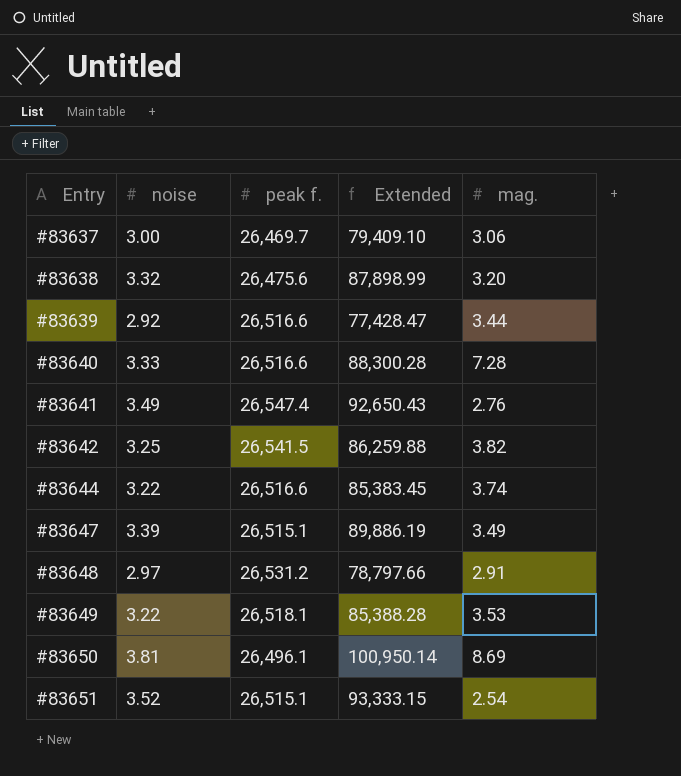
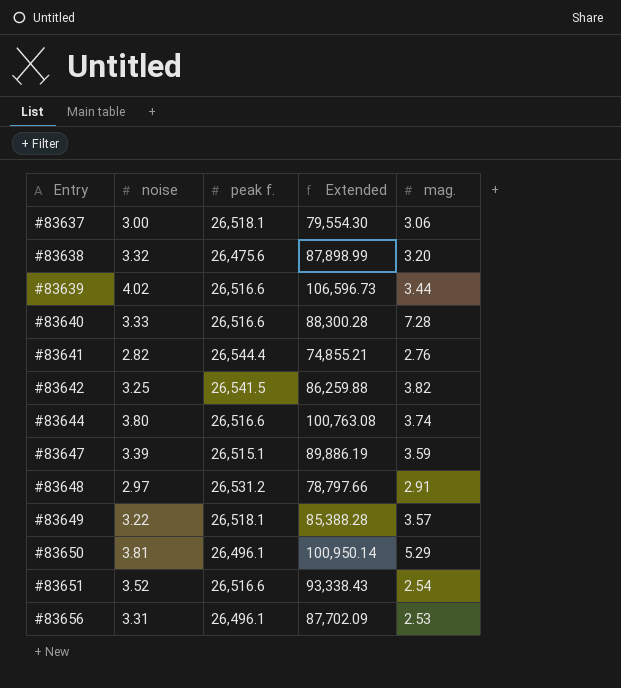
#83637 | peak f.: 26,469.7 -> 26,518.1
#83637 | Extended: 79,409.10 -> 79,554.30
#83639 | noise: 2.92 -> 4.02
#83639 | Extended: 77,428.47 -> 106,596.73
#83641 | noise: 3.49 -> 2.82
#83641 | peak f.: 26,547.4 -> 26,544.4
#83641 | Extended: 92,650.43 -> 74,855.21
#83644 | noise: 3.22 -> 3.80
#83644 | Extended: 85,383.45 -> 100,763.08
#83647 | mag.: 3.49 -> 3.59
#83649 | mag.: 3.53 -> 3.57
#83650 | mag.: 8.69 -> 5.29
#83651 | peak f.: 26,515.1 -> 26,516.6
#83651 | Extended: 93,333.15 -> 93,338.43
row #83656: none -> 3.31 | 26,496.1 | 87,702.09 | 2.53

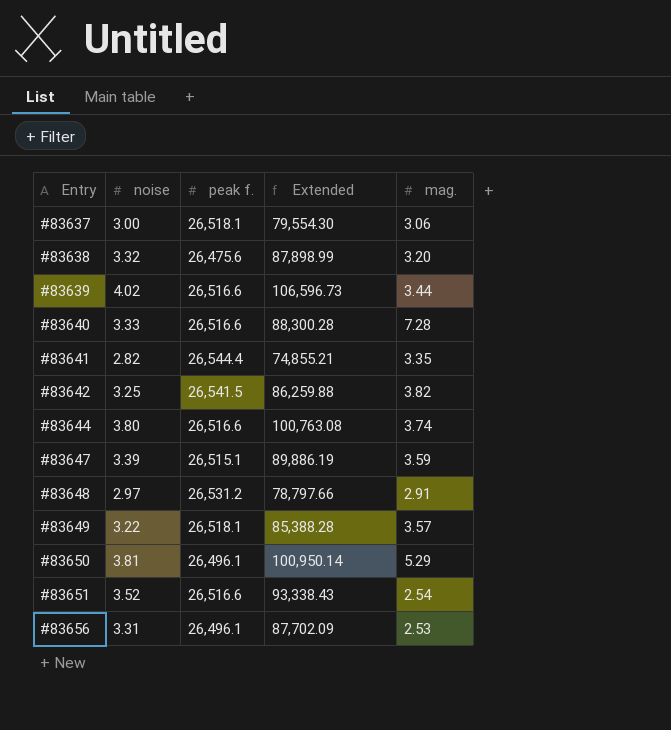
#83641 | mag.: 2.76 -> 3.35

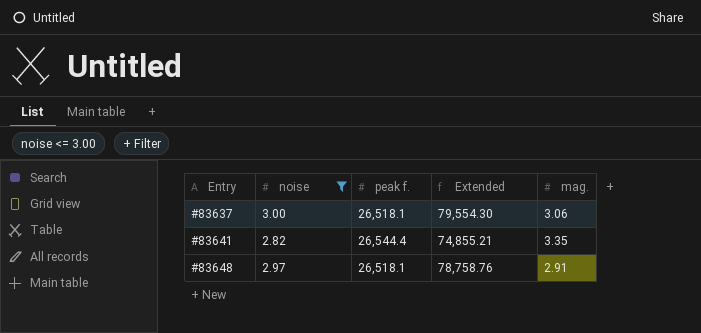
filter: none -> noise <= 3.00
#83648 | peak f.: 26,531.2 -> 26,518.1
#83648 | Extended: 78,797.66 -> 78,758.76

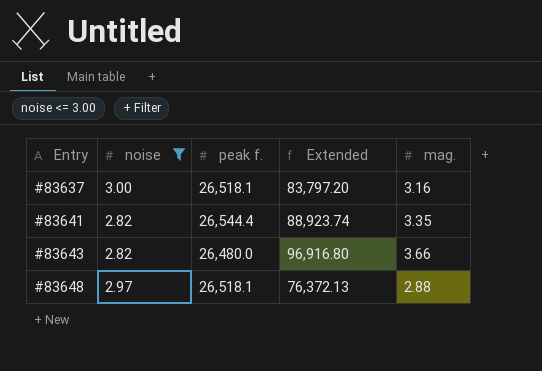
column Extended | formula: [noise] * [peak f.] -> [peak f.] * [mag.]
#83637 | mag.: 3.06 -> 3.16
row #83643: none -> 2.82 | 26,480.0 | 96,916.80 | 3.66
#83648 | mag.: 2.91 -> 2.88

